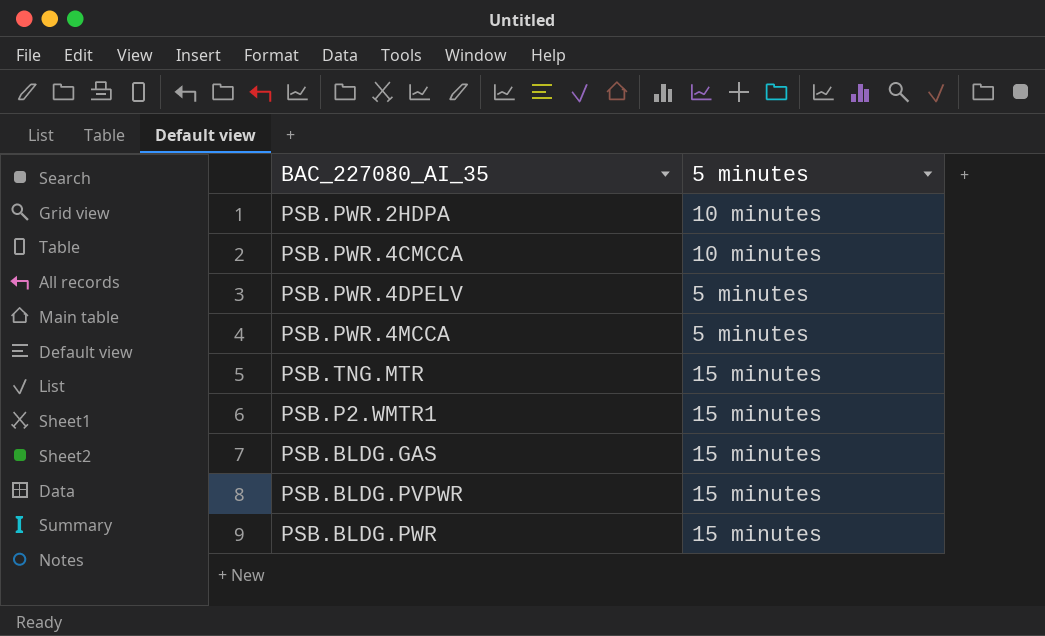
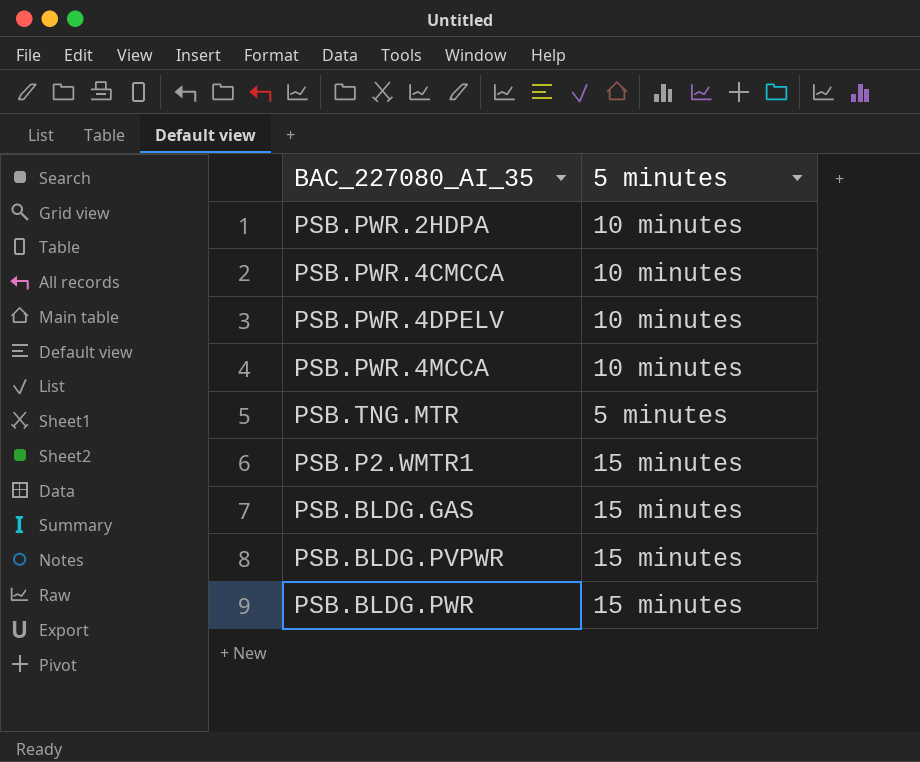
PSB.PWR.4DPELV | 5 minutes: 5 minutes -> 10 minutes
PSB.PWR.4MCCA | 5 minutes: 5 minutes -> 10 minutes
PSB.TNG.MTR | 5 minutes: 15 minutes -> 5 minutes

